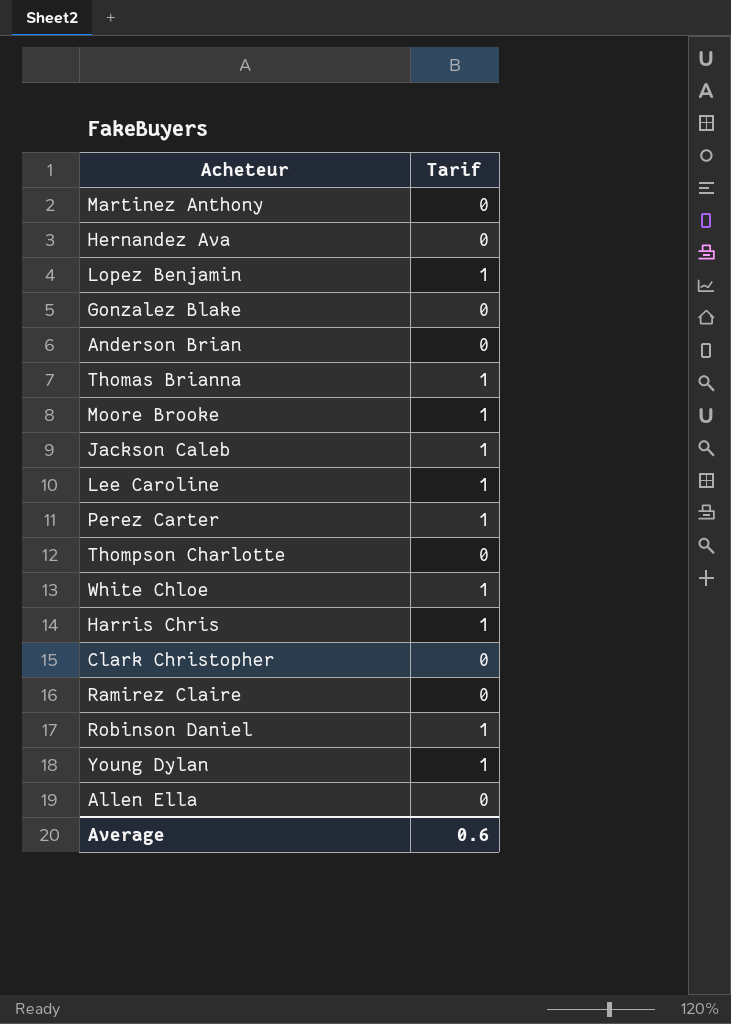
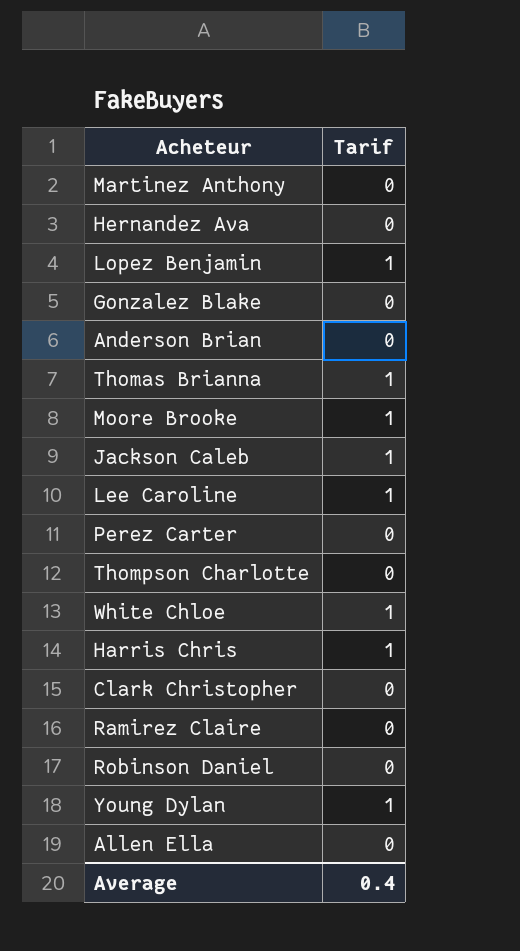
Perez Carter | Tarif: 1 -> 0
Robinson Daniel | Tarif: 1 -> 0
Average | Tarif: 0.6 -> 0.4

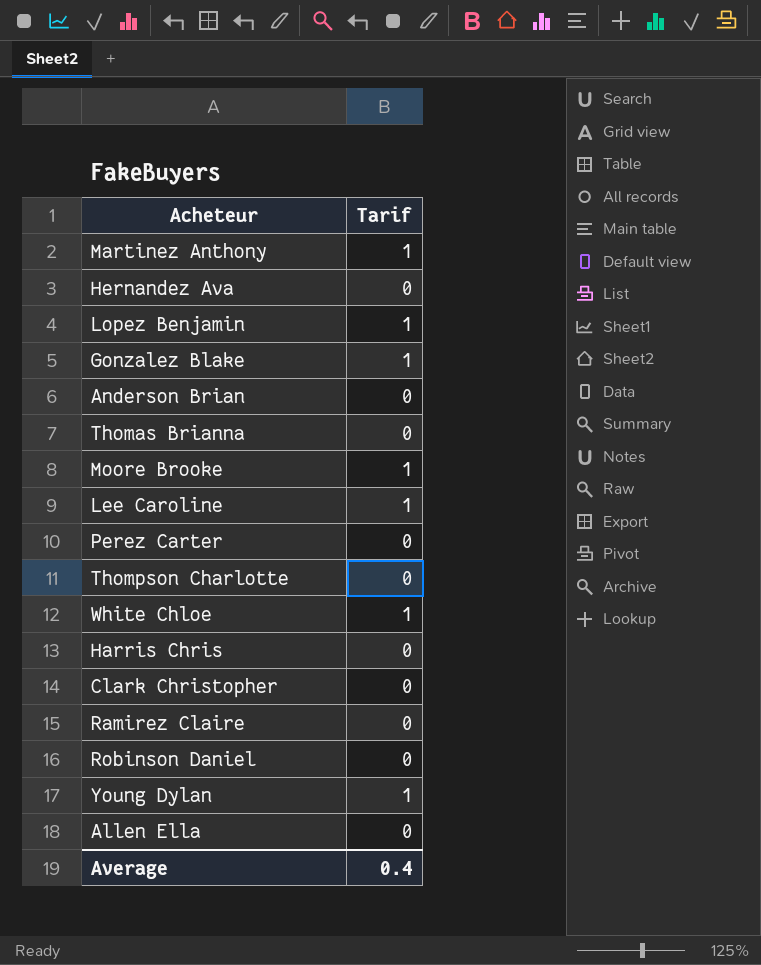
row Jackson Caleb: 1 -> none
Martinez Anthony | Tarif: 0 -> 1
Gonzalez Blake | Tarif: 0 -> 1
Thomas Brianna | Tarif: 1 -> 0
Harris Chris | Tarif: 1 -> 0

